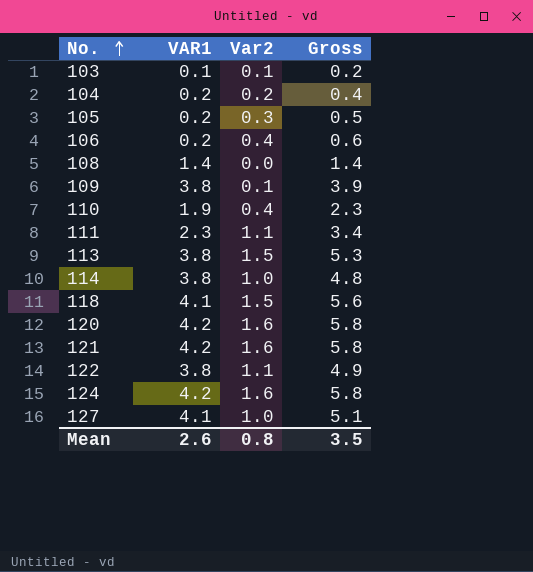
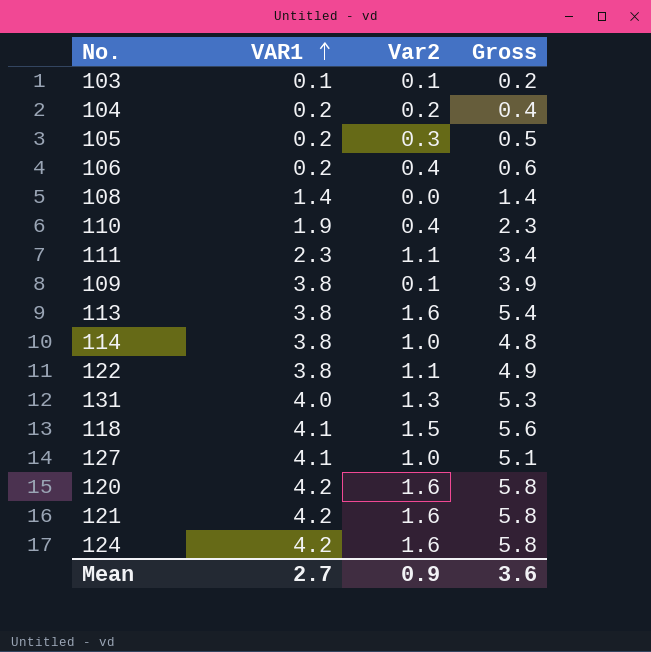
row order: No. ascending -> VAR1 ascending
113 | Var2: 1.5 -> 1.6
113 | Gross: 5.3 -> 5.4
row 131: none -> 4.0 | 1.3 | 5.3
Mean | VAR1: 2.6 -> 2.7
Mean | Var2: 0.8 -> 0.9
Mean | Gross: 3.5 -> 3.6

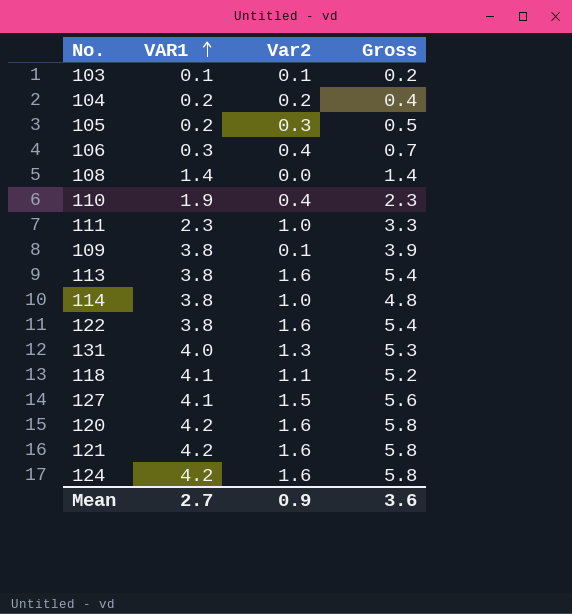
106 | VAR1: 0.2 -> 0.3
106 | Gross: 0.6 -> 0.7
111 | Var2: 1.1 -> 1.0
111 | Gross: 3.4 -> 3.3
122 | Var2: 1.1 -> 1.6
122 | Gross: 4.9 -> 5.4
118 | Var2: 1.5 -> 1.1
118 | Gross: 5.6 -> 5.2
127 | Var2: 1.0 -> 1.5
127 | Gross: 5.1 -> 5.6

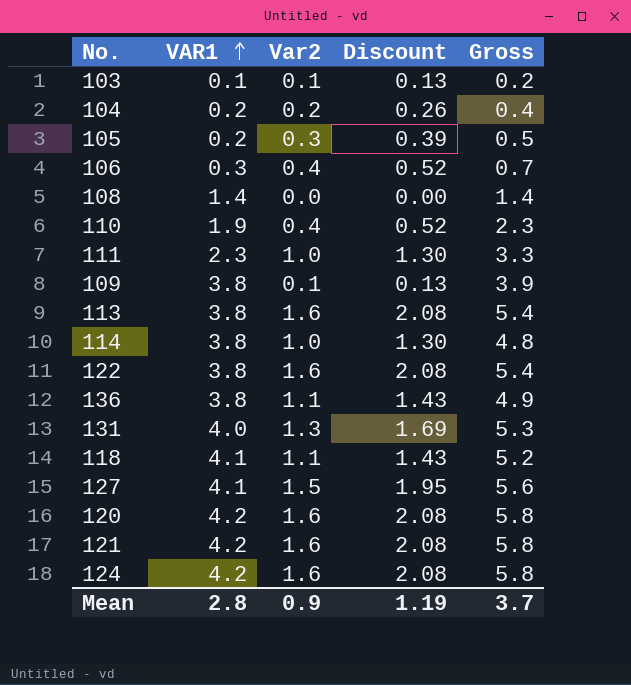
column Discount | formula: none -> [Var2] * 1.3
row 136: none -> 3.8 | 1.1 | 1.43 | 4.9
Mean | VAR1: 2.7 -> 2.8
Mean | Gross: 3.6 -> 3.7

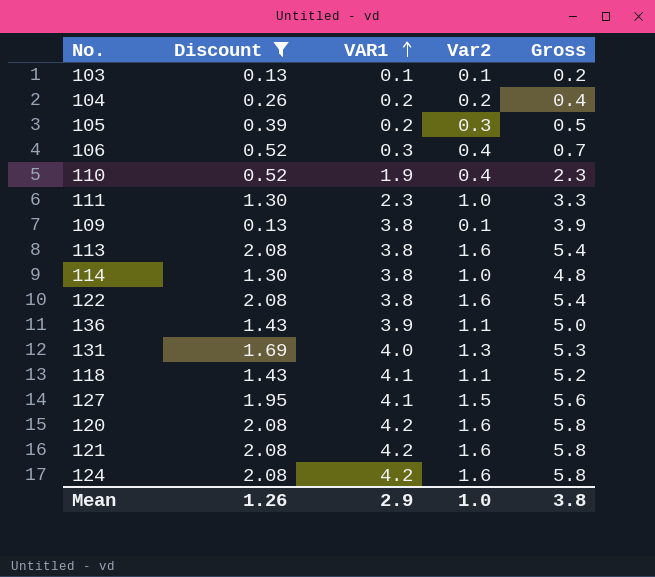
filter: none -> Discount != 0.00
column Discount | position: 4 -> 2
136 | VAR1: 3.8 -> 3.9
136 | Gross: 4.9 -> 5.0
Mean | Discount: 1.19 -> 1.26
Mean | VAR1: 2.8 -> 2.9
Mean | Var2: 0.9 -> 1.0
Mean | Gross: 3.7 -> 3.8

